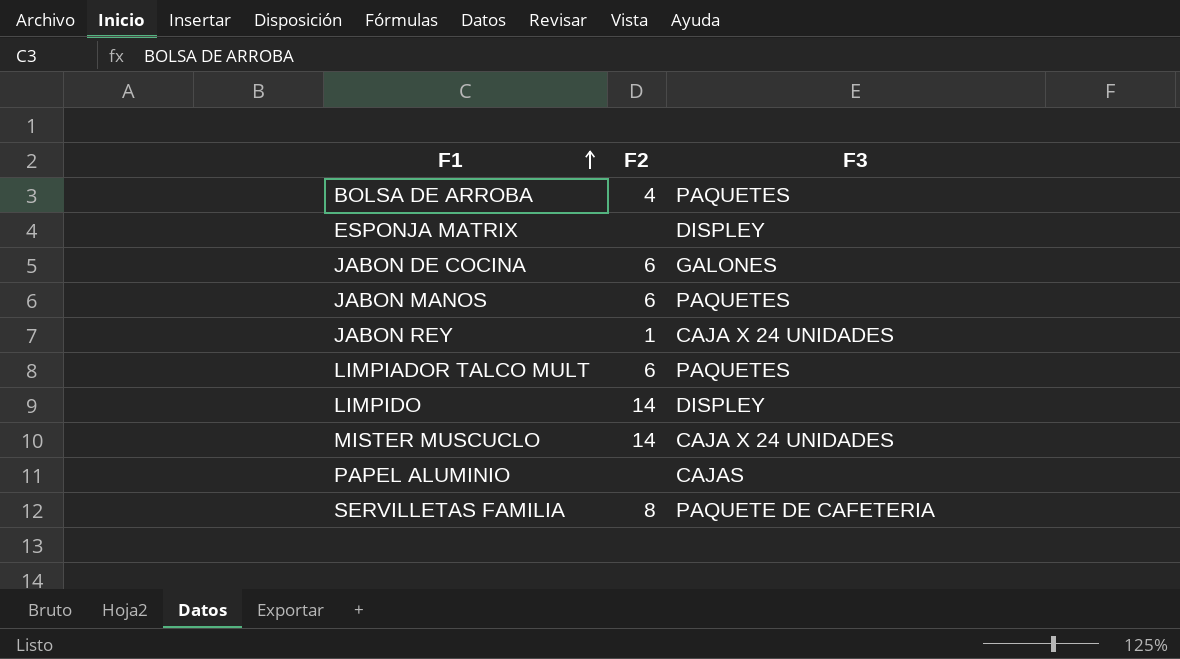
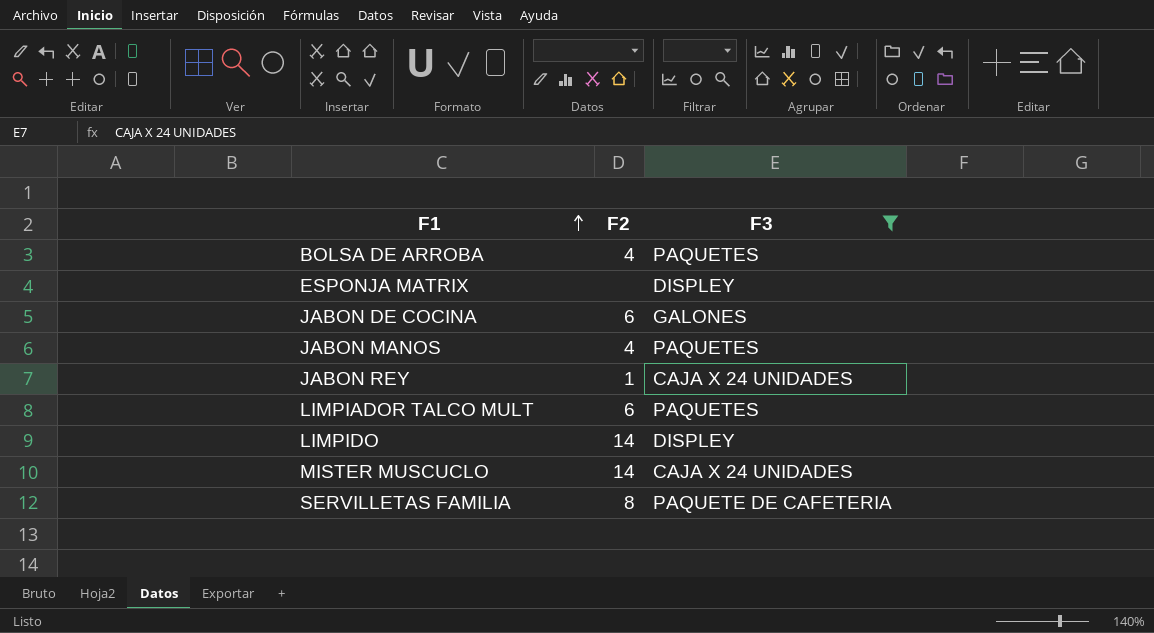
filter: none -> F3 != CAJAS
JABON MANOS | F2: 6 -> 4

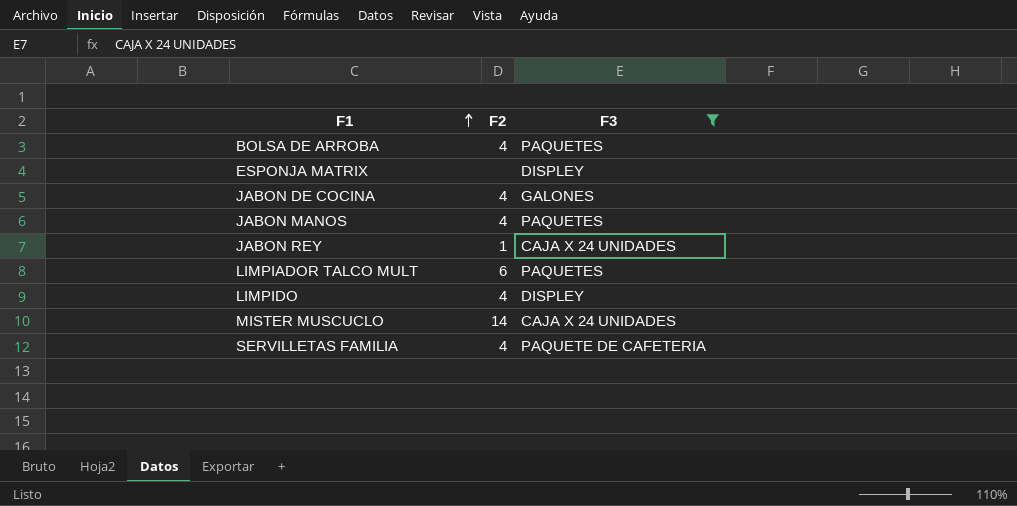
JABON DE COCINA | F2: 6 -> 4
LIMPIDO | F2: 14 -> 4
SERVILLETAS FAMILIA | F2: 8 -> 4

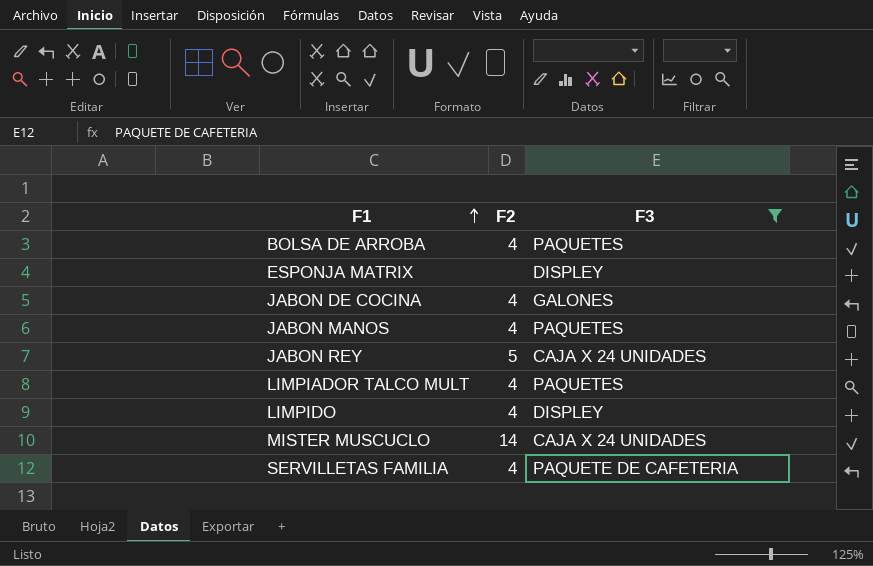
JABON REY | F2: 1 -> 5
LIMPIADOR TALCO MULT | F2: 6 -> 4

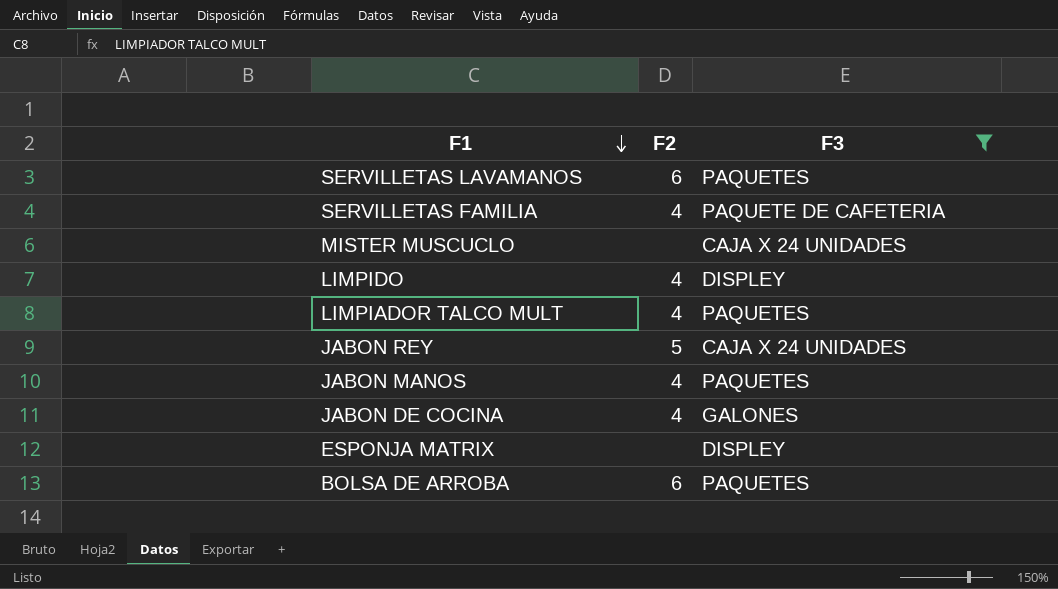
row order: F1 ascending -> F1 descending
row SERVILLETAS LAVAMANOS: none -> 6 | PAQUETES
MISTER MUSCUCLO | F2: 14 -> none
BOLSA DE ARROBA | F2: 4 -> 6

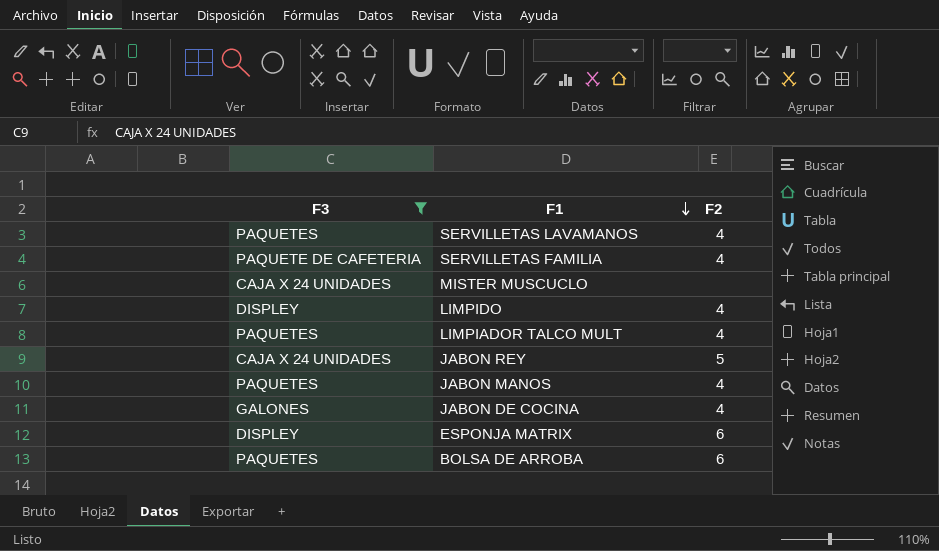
column F3 | position: 3 -> 1
SERVILLETAS LAVAMANOS | F2: 6 -> 4
ESPONJA MATRIX | F2: none -> 6

